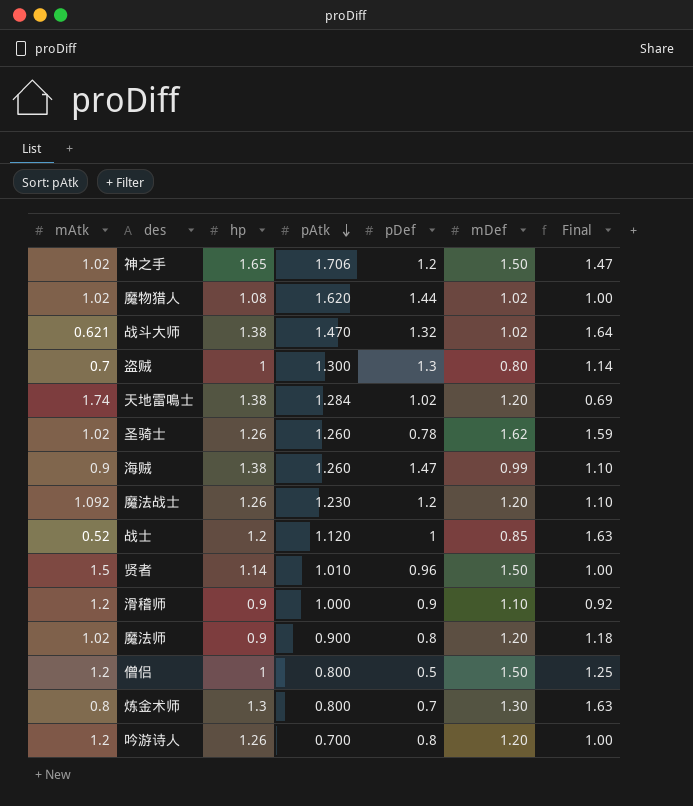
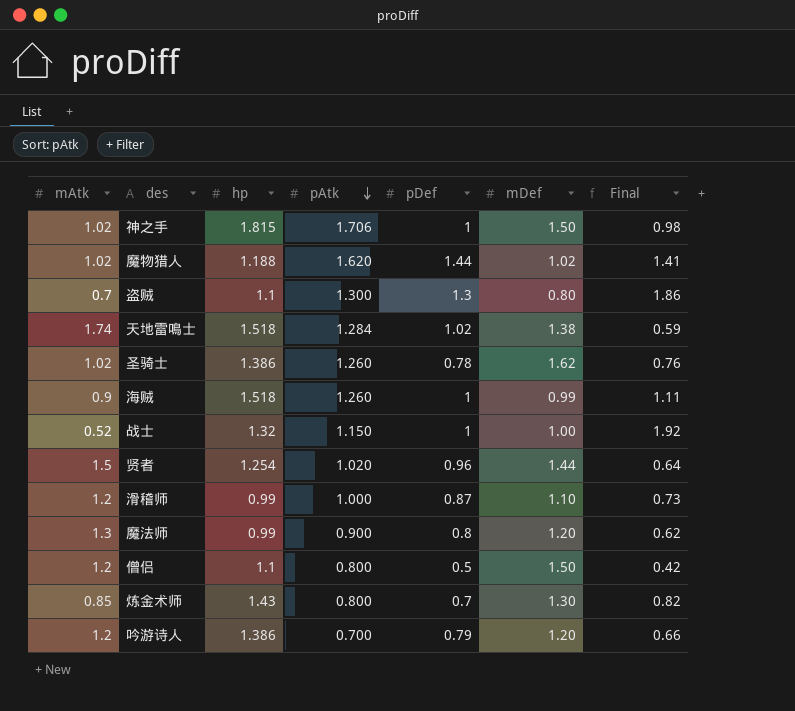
column Final | formula: [mDef] / [mAtk] -> [pDef] / [mAtk]
row 战斗大师: 0.621 | 1.38 | 1.470 | 1.32 | 1.02 | 1.64 -> none
row 魔法战士: 1.092 | 1.26 | 1.230 | 1.2 | 1.20 | 1.10 -> none
神之手 | hp: 1.65 -> 1.815
神之手 | pDef: 1.2 -> 1
魔物猎人 | hp: 1.08 -> 1.188
盗贼 | hp: 1 -> 1.1
天地雷鳴士 | hp: 1.38 -> 1.518
天地雷鳴士 | mDef: 1.20 -> 1.38
圣骑士 | hp: 1.26 -> 1.386
海贼 | hp: 1.38 -> 1.518
海贼 | pDef: 1.47 -> 1
战士 | hp: 1.2 -> 1.32
战士 | pAtk: 1.120 -> 1.150
战士 | mDef: 0.85 -> 1.00
贤者 | hp: 1.14 -> 1.254
贤者 | pAtk: 1.010 -> 1.020
贤者 | mDef: 1.50 -> 1.44
滑稽师 | hp: 0.9 -> 0.99
滑稽师 | pDef: 0.9 -> 0.87
魔法师 | mAtk: 1.02 -> 1.3
魔法师 | hp: 0.9 -> 0.99
僧侣 | hp: 1 -> 1.1
炼金术师 | mAtk: 0.8 -> 0.85
炼金术师 | hp: 1.3 -> 1.43
吟游诗人 | hp: 1.26 -> 1.386
吟游诗人 | pDef: 0.8 -> 0.79

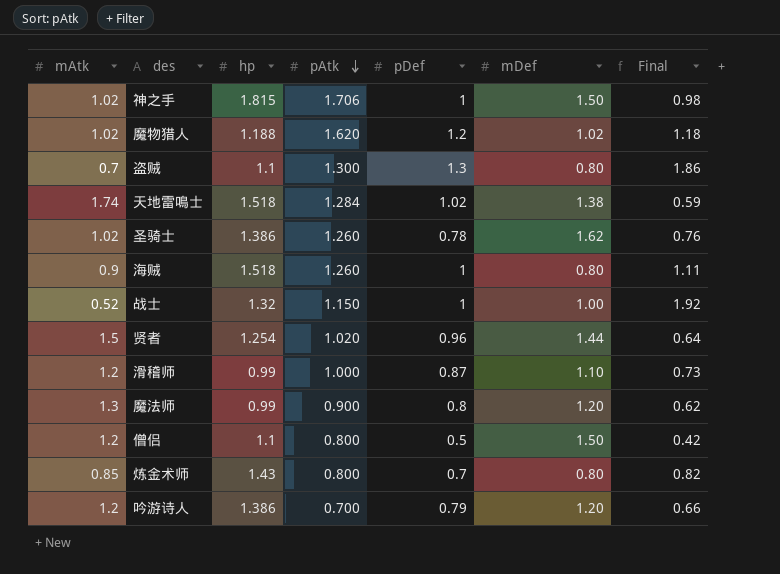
魔物猎人 | pDef: 1.44 -> 1.2
魔物猎人 | Final: 1.41 -> 1.18
海贼 | mDef: 0.99 -> 0.80
炼金术师 | mDef: 1.30 -> 0.80

